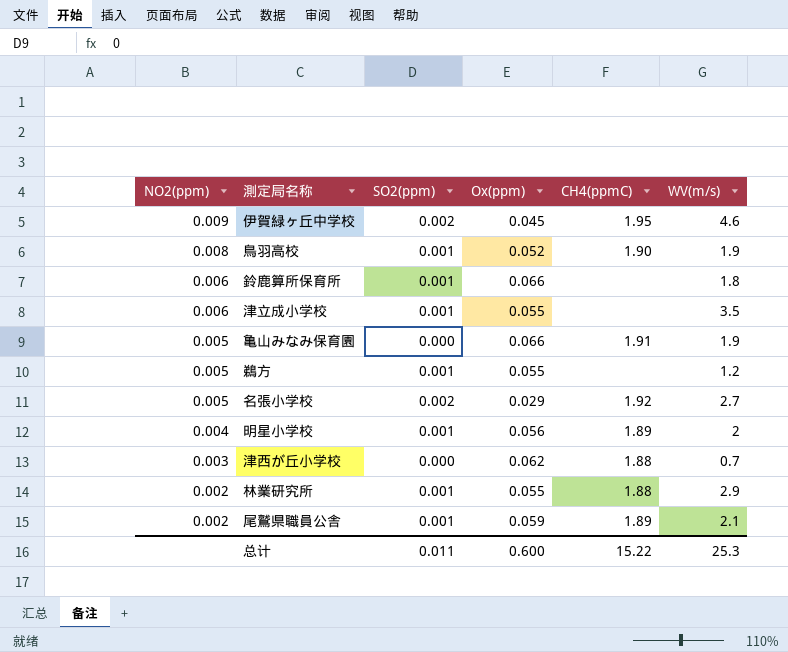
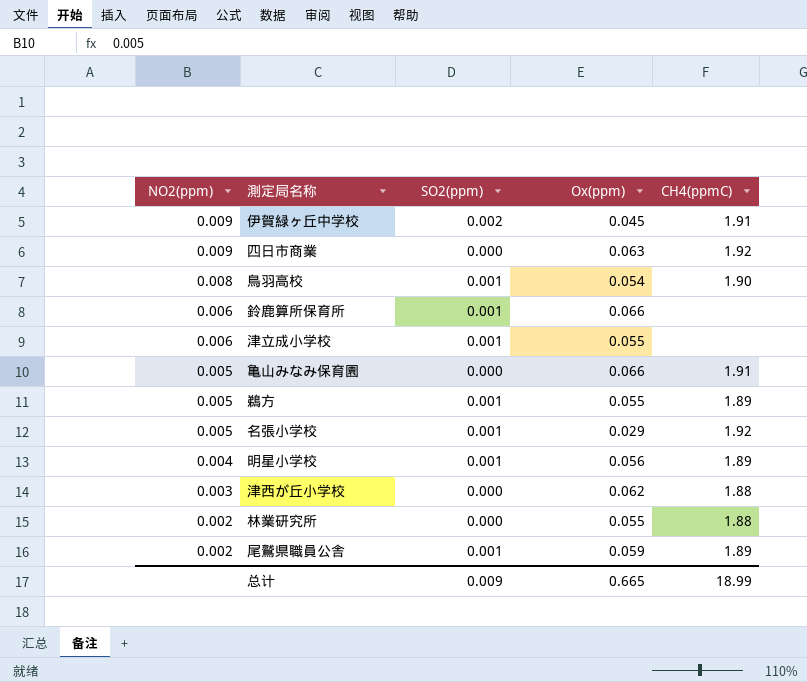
column WV(m/s) | position: 6 -> none
伊賀緑ヶ丘中学校 | CH4(ppmC): 1.95 -> 1.91
row 四日市商業: none -> 0.009 | 0.000 | 0.063 | 1.92
鳥羽高校 | Ox(ppm): 0.052 -> 0.054
鵜方 | CH4(ppmC): none -> 1.89
名張小学校 | SO2(ppm): 0.002 -> 0.001
林業研究所 | SO2(ppm): 0.001 -> 0.000
总计 | SO2(ppm): 0.011 -> 0.009
总计 | Ox(ppm): 0.600 -> 0.665
总计 | CH4(ppmC): 15.22 -> 18.99

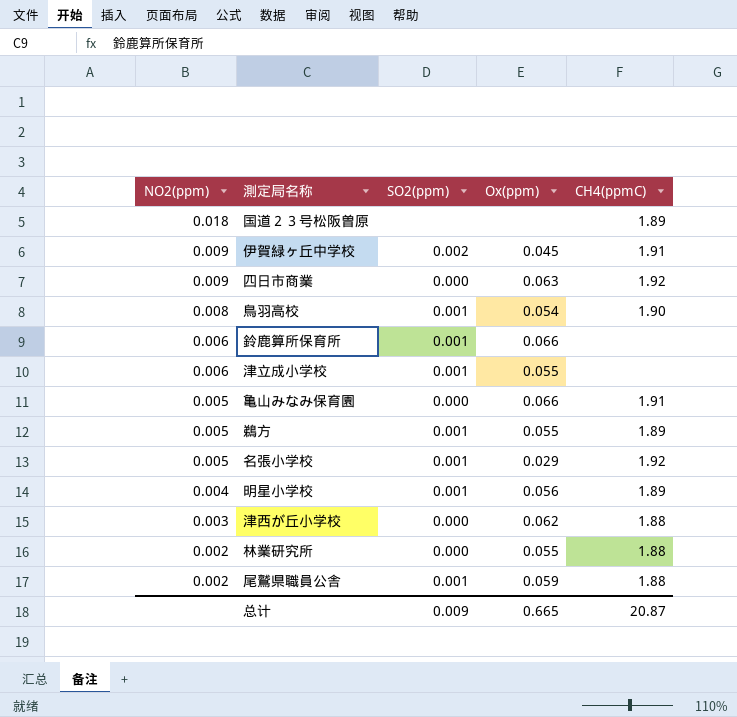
row 国道２３号松阪曽原: none -> 0.018 | none | none | 1.89
尾鷲県職員公舎 | CH4(ppmC): 1.89 -> 1.88
总计 | CH4(ppmC): 18.99 -> 20.87

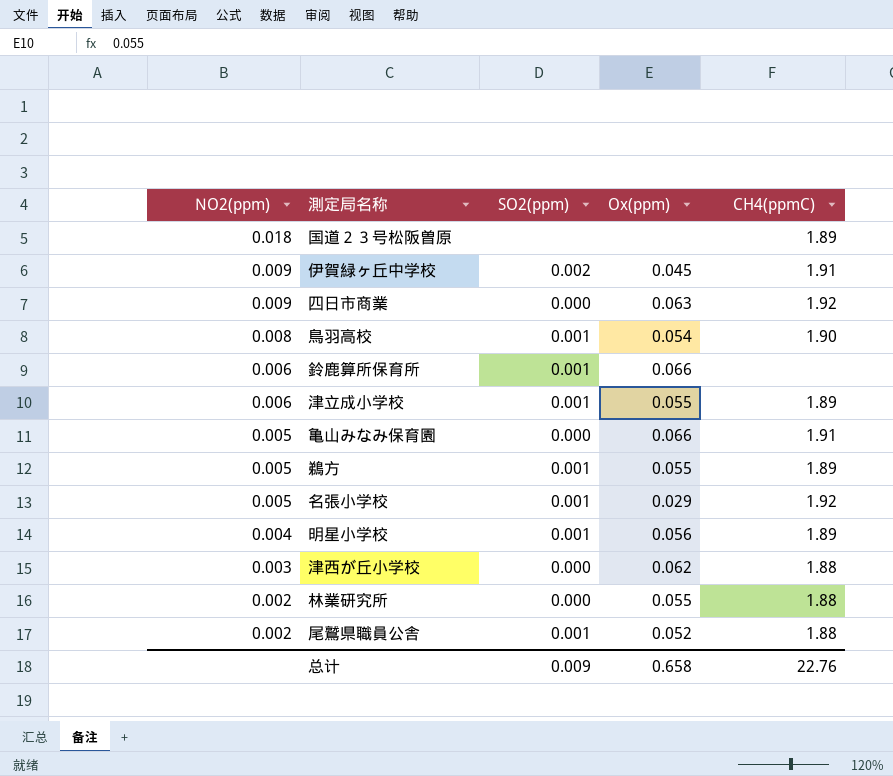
津立成小学校 | CH4(ppmC): none -> 1.89
尾鷲県職員公舎 | Ox(ppm): 0.059 -> 0.052
总计 | Ox(ppm): 0.665 -> 0.658
总计 | CH4(ppmC): 20.87 -> 22.76

